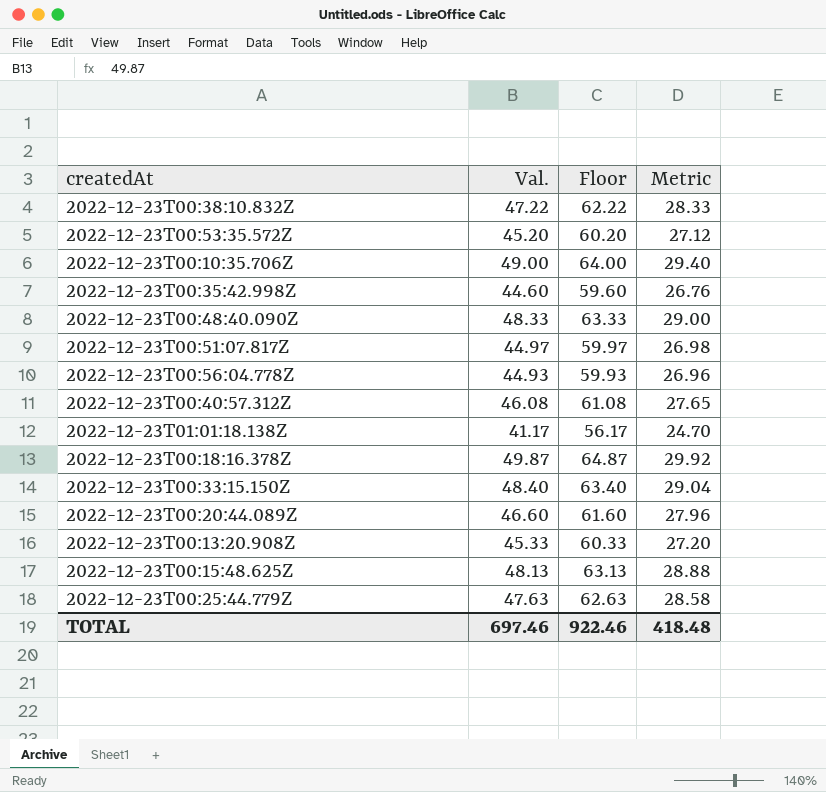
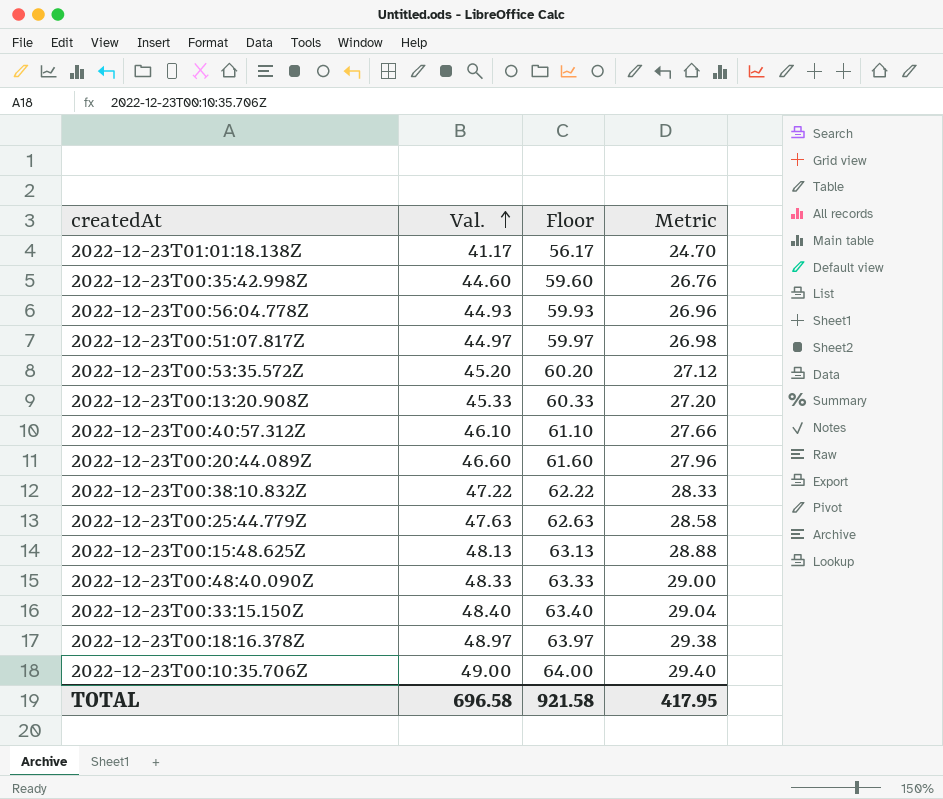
row order: none -> Val. ascending
2022-12-23T00:40:57.312Z | Val.: 46.08 -> 46.10
2022-12-23T00:40:57.312Z | Floor: 61.08 -> 61.10
2022-12-23T00:40:57.312Z | Metric: 27.65 -> 27.66
2022-12-23T00:18:16.378Z | Val.: 49.87 -> 48.97
2022-12-23T00:18:16.378Z | Floor: 64.87 -> 63.97
2022-12-23T00:18:16.378Z | Metric: 29.92 -> 29.38
TOTAL | Val.: 697.46 -> 696.58
TOTAL | Floor: 922.46 -> 921.58
TOTAL | Metric: 418.48 -> 417.95

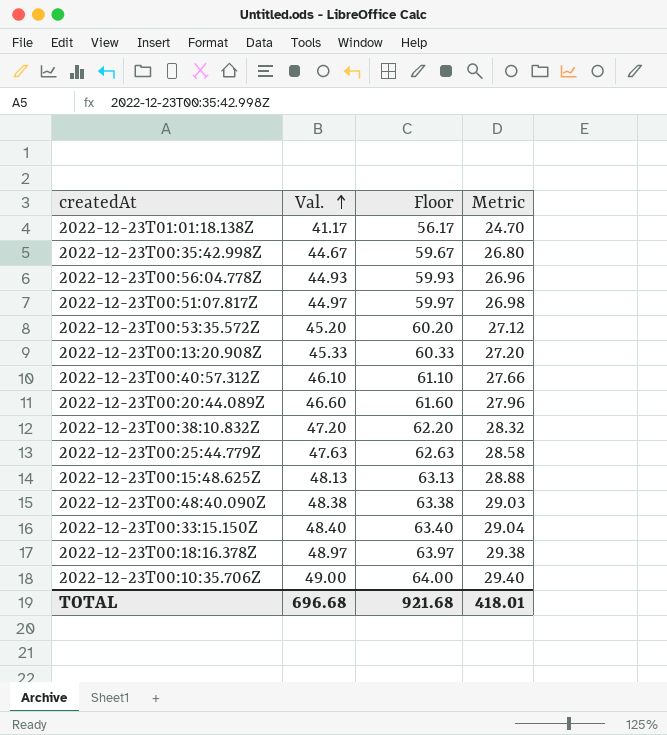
2022-12-23T00:35:42.998Z | Val.: 44.60 -> 44.67
2022-12-23T00:35:42.998Z | Floor: 59.60 -> 59.67
2022-12-23T00:35:42.998Z | Metric: 26.76 -> 26.80
2022-12-23T00:38:10.832Z | Val.: 47.22 -> 47.20
2022-12-23T00:38:10.832Z | Floor: 62.22 -> 62.20
2022-12-23T00:38:10.832Z | Metric: 28.33 -> 28.32
2022-12-23T00:48:40.090Z | Val.: 48.33 -> 48.38
2022-12-23T00:48:40.090Z | Floor: 63.33 -> 63.38
2022-12-23T00:48:40.090Z | Metric: 29.00 -> 29.03
TOTAL | Val.: 696.58 -> 696.68
TOTAL | Floor: 921.58 -> 921.68
TOTAL | Metric: 417.95 -> 418.01

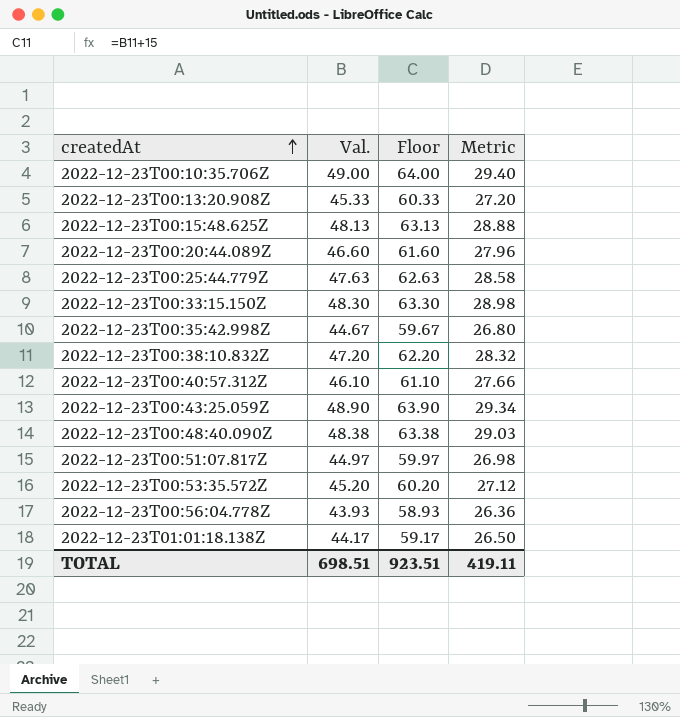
row order: Val. ascending -> createdAt ascending
row 2022-12-23T00:18:16.378Z: 48.97 | 63.97 | 29.38 -> none
2022-12-23T00:33:15.150Z | Val.: 48.40 -> 48.30
2022-12-23T00:33:15.150Z | Floor: 63.40 -> 63.30
2022-12-23T00:33:15.150Z | Metric: 29.04 -> 28.98
row 2022-12-23T00:43:25.059Z: none -> 48.90 | 63.90 | 29.34
2022-12-23T00:56:04.778Z | Val.: 44.93 -> 43.93
2022-12-23T00:56:04.778Z | Floor: 59.93 -> 58.93
2022-12-23T00:56:04.778Z | Metric: 26.96 -> 26.36
2022-12-23T01:01:18.138Z | Val.: 41.17 -> 44.17
2022-12-23T01:01:18.138Z | Floor: 56.17 -> 59.17
2022-12-23T01:01:18.138Z | Metric: 24.70 -> 26.50
TOTAL | Val.: 696.68 -> 698.51
TOTAL | Floor: 921.68 -> 923.51
TOTAL | Metric: 418.01 -> 419.11

